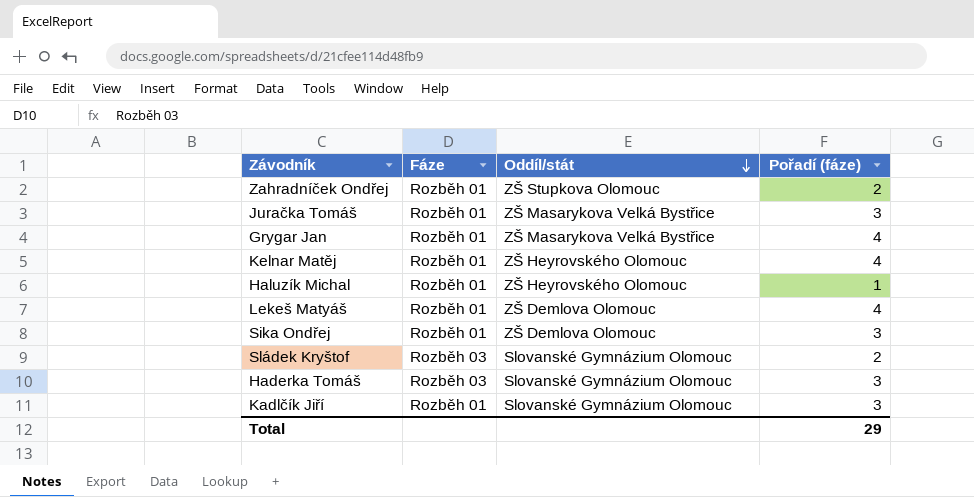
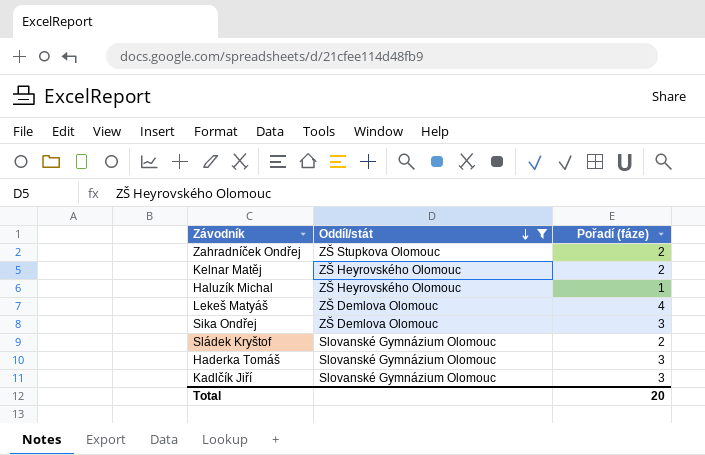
filter: none -> Oddíl/stát != ZŠ Masarykova Velká Bystřice
column Fáze | position: 2 -> none
Kelnar Matěj | Pořadí (fáze): 4 -> 2
Total | Pořadí (fáze): 29 -> 20

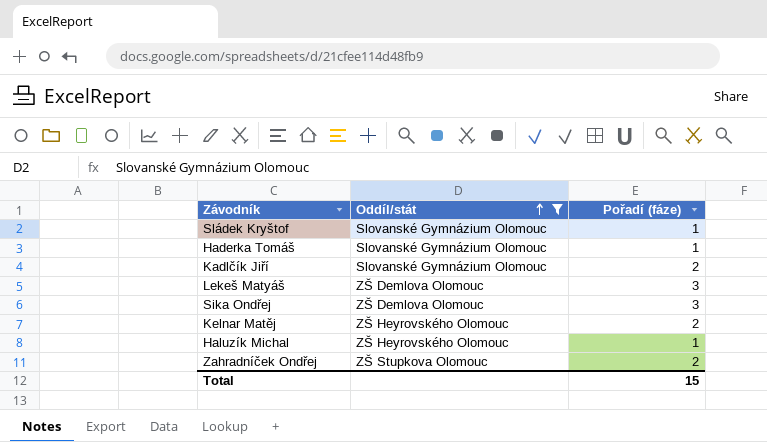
row order: Oddíl/stát descending -> Oddíl/stát ascending
Sládek Kryštof | Pořadí (fáze): 2 -> 1
Haderka Tomáš | Pořadí (fáze): 3 -> 1
Kadlčík Jiří | Pořadí (fáze): 3 -> 2
Lekeš Matyáš | Pořadí (fáze): 4 -> 3
Total | Pořadí (fáze): 20 -> 15

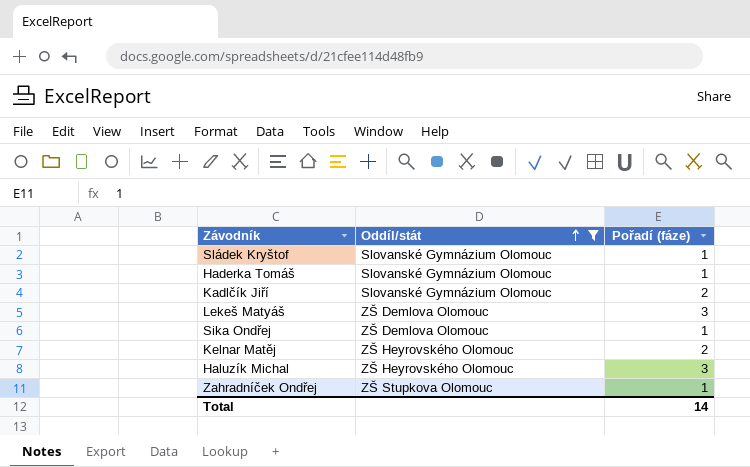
Sika Ondřej | Pořadí (fáze): 3 -> 1
Haluzík Michal | Pořadí (fáze): 1 -> 3
Zahradníček Ondřej | Pořadí (fáze): 2 -> 1
Total | Pořadí (fáze): 15 -> 14

